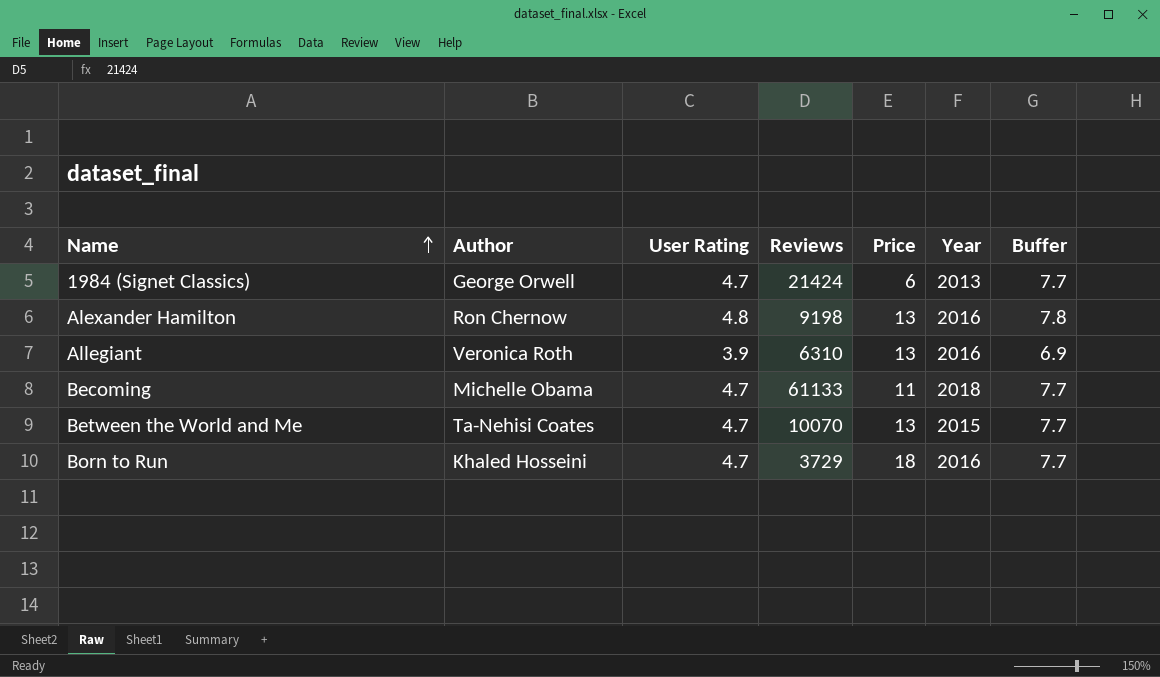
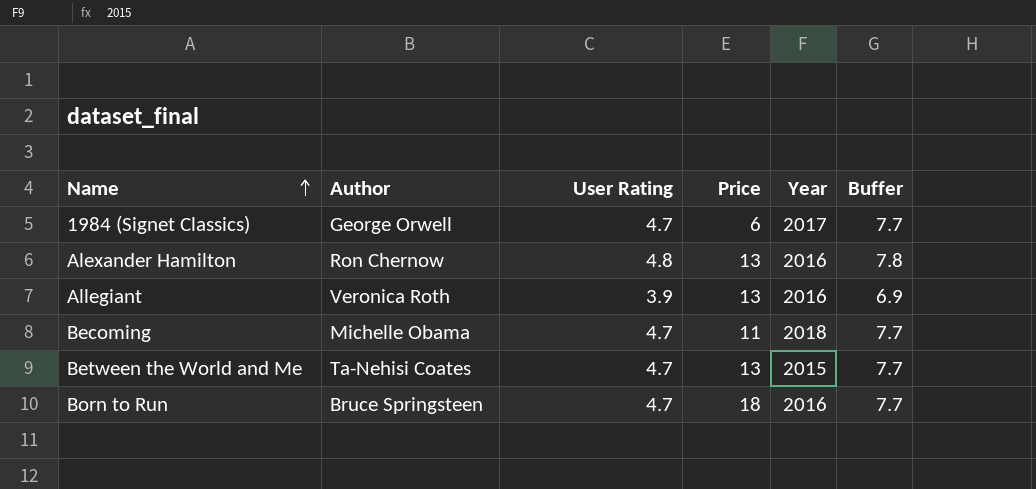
column Reviews | position: 4 -> none
1984 (Signet Classics) | Year: 2013 -> 2017
Born to Run | Author: Khaled Hosseini -> Bruce Springsteen

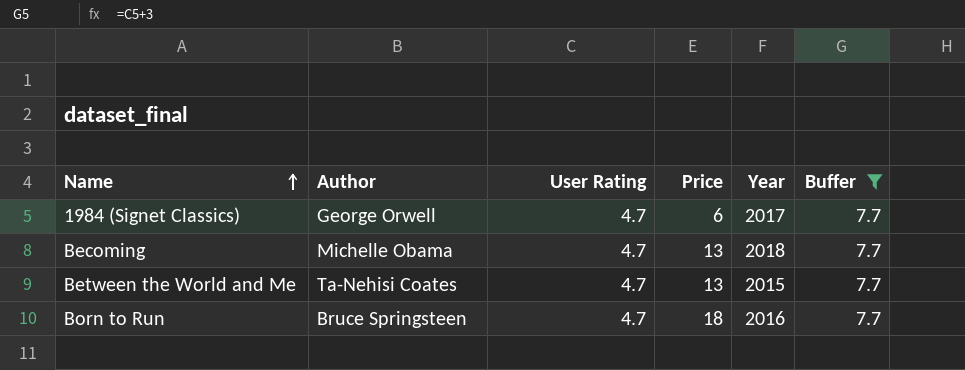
filter: none -> Buffer = 7.7
Becoming | Price: 11 -> 13

